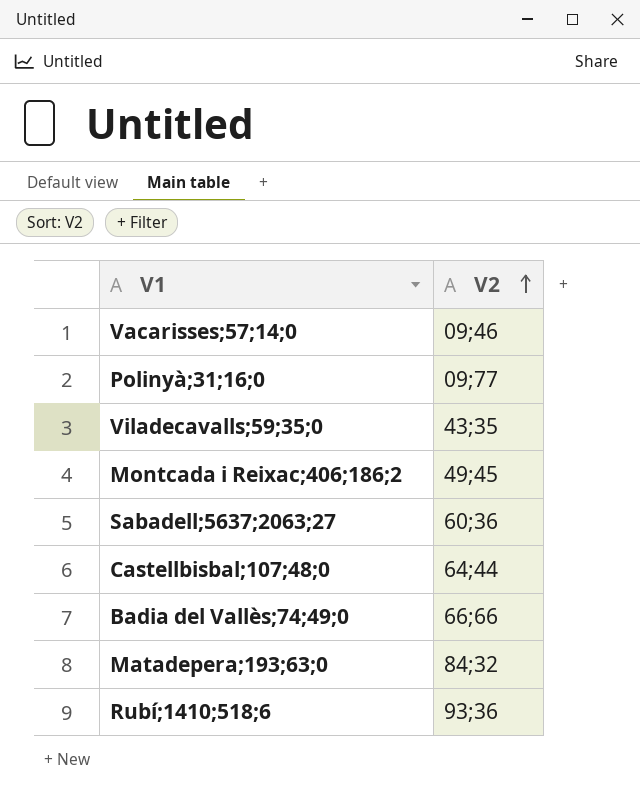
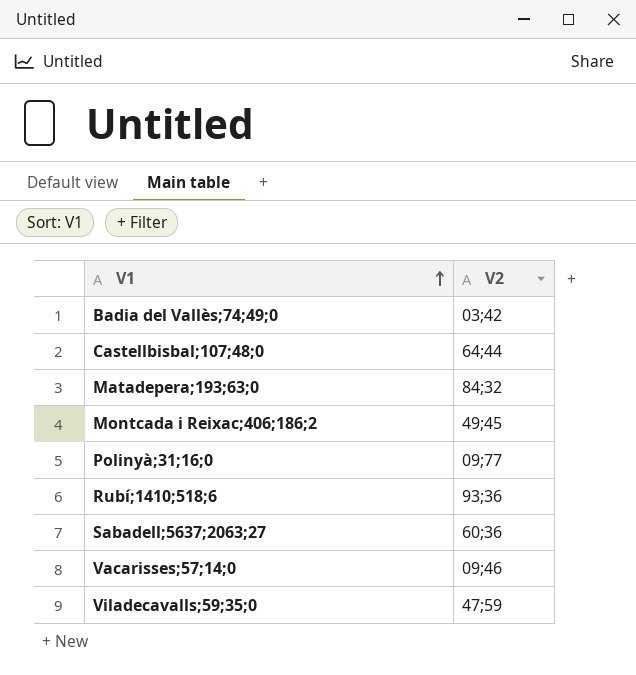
row order: V2 ascending -> V1 ascending
Badia del Vallès;74;49;0 | V2: 66;66 -> 03;42
Viladecavalls;59;35;0 | V2: 43;35 -> 47;59

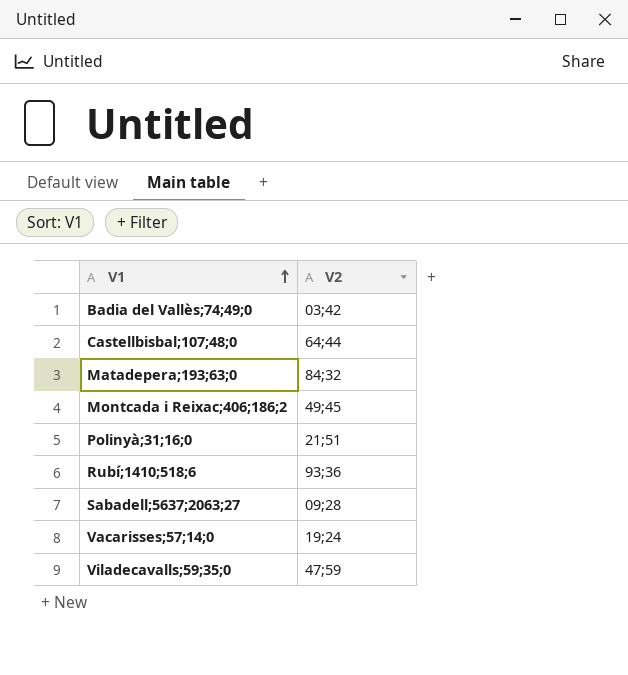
Polinyà;31;16;0 | V2: 09;77 -> 21;51
Sabadell;5637;2063;27 | V2: 60;36 -> 09;28
Vacarisses;57;14;0 | V2: 09;46 -> 19;24

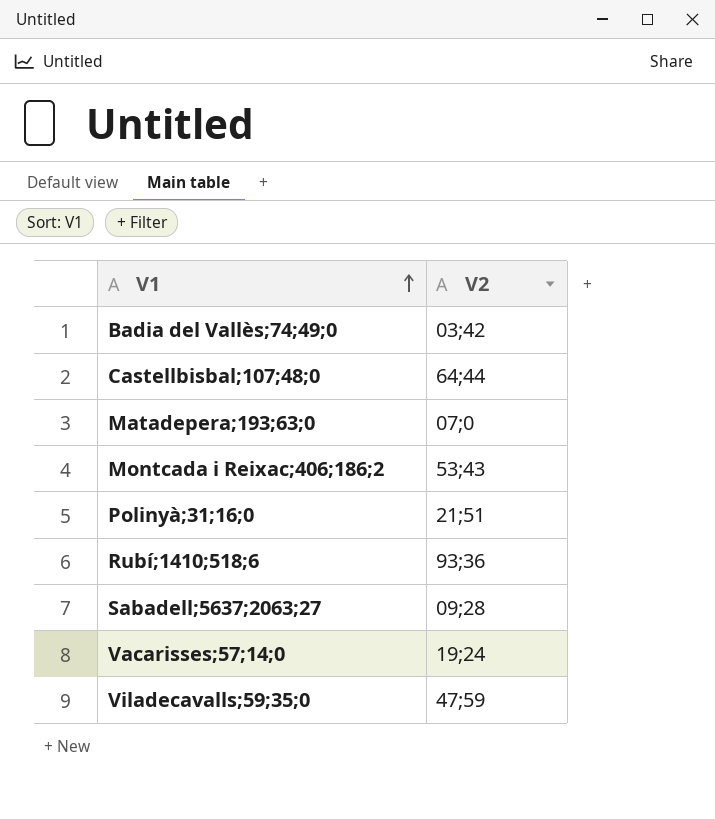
Matadepera;193;63;0 | V2: 84;32 -> 07;0
Montcada i Reixac;406;186;2 | V2: 49;45 -> 53;43

